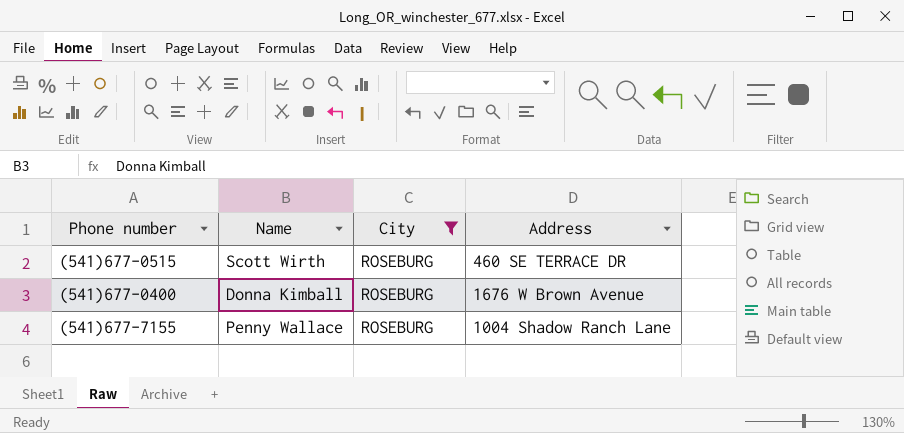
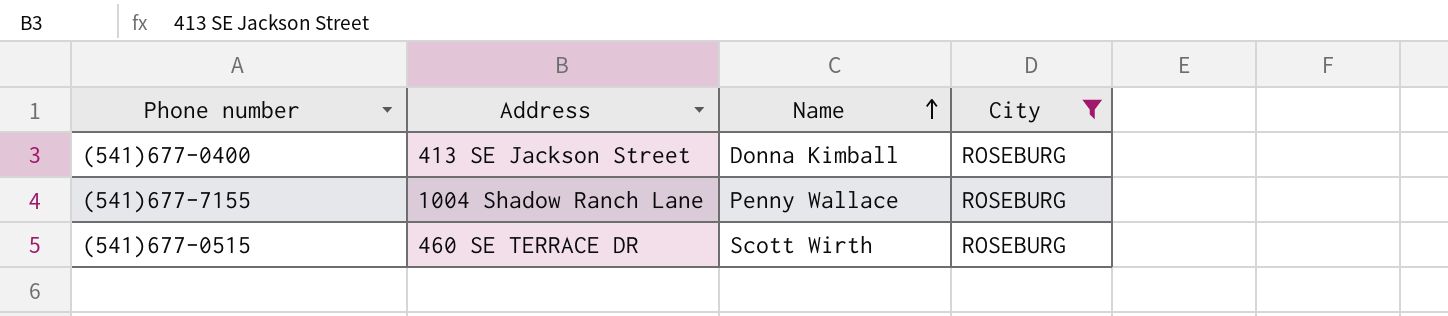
row order: none -> Name ascending
column Address | position: 4 -> 2
(541)677-0400 | Address: 1676 W Brown Avenue -> 413 SE Jackson Street

